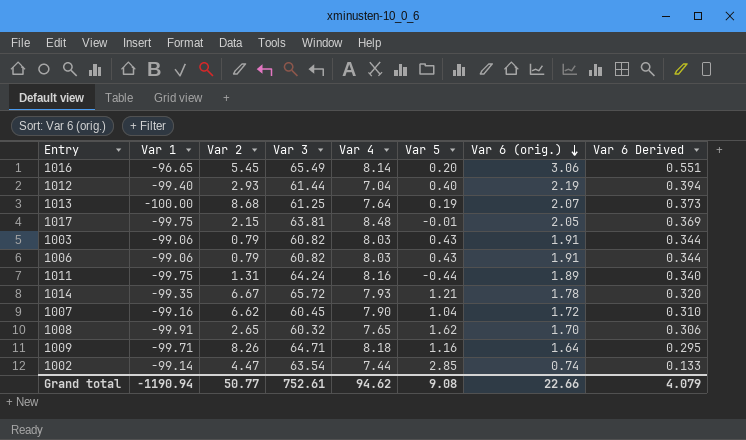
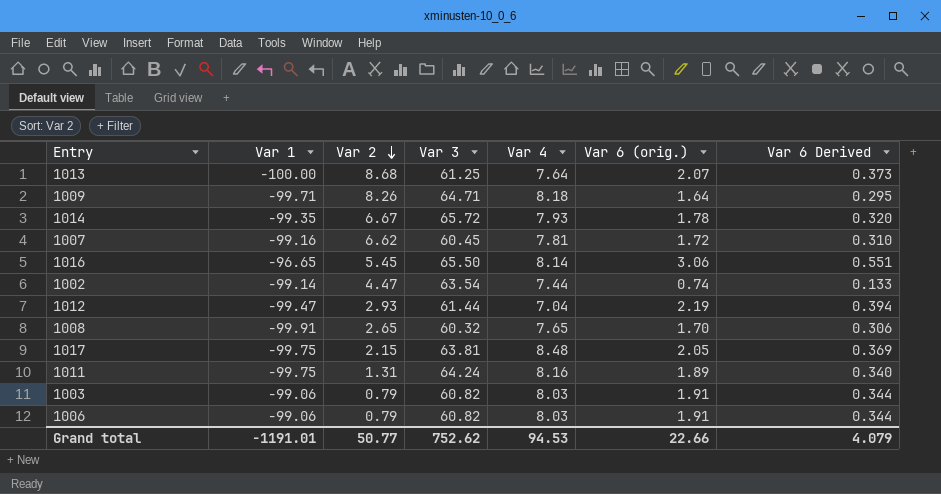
row order: Var 6 (orig.) descending -> Var 2 descending
column Var 5 | position: 6 -> none
1007 | Var 4: 7.90 -> 7.81
1016 | Var 3: 65.49 -> 65.50
1012 | Var 1: -99.40 -> -99.47
Grand total | Var 1: -1190.94 -> -1191.01
Grand total | Var 3: 752.61 -> 752.62
Grand total | Var 4: 94.62 -> 94.53

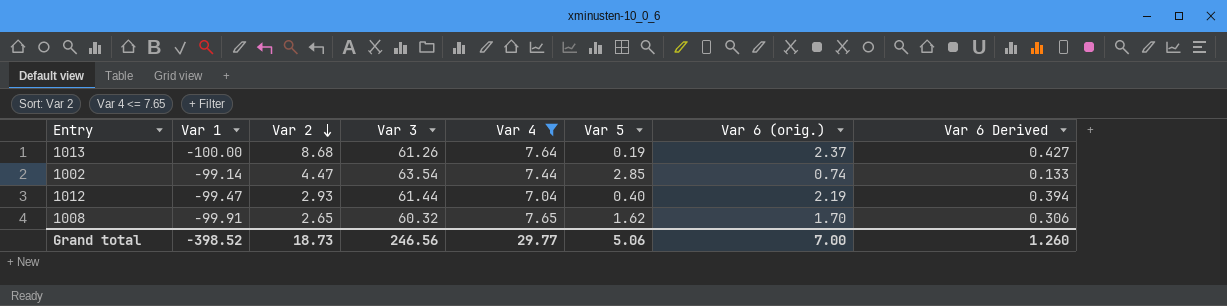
filter: none -> Var 4 <= 7.65
column Var 5 | position: none -> 6
1013 | Var 3: 61.25 -> 61.26
1013 | Var 6 (orig.): 2.07 -> 2.37
1013 | Var 6 Derived: 0.373 -> 0.427
Grand total | Var 1: -1191.01 -> -398.52
Grand total | Var 2: 50.77 -> 18.73
Grand total | Var 3: 752.62 -> 246.56
Grand total | Var 4: 94.53 -> 29.77
Grand total | Var 6 (orig.): 22.66 -> 7.00
Grand total | Var 6 Derived: 4.079 -> 1.260

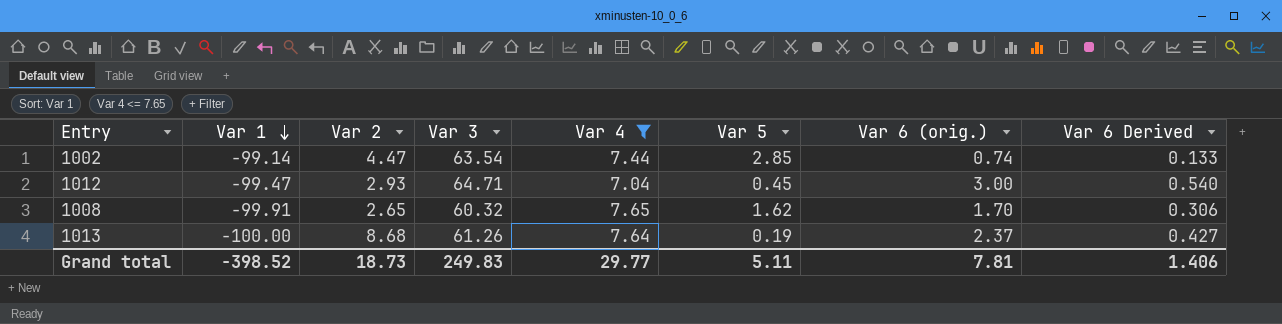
row order: Var 2 descending -> Var 1 descending
1012 | Var 3: 61.44 -> 64.71
1012 | Var 5: 0.40 -> 0.45
1012 | Var 6 (orig.): 2.19 -> 3.00
1012 | Var 6 Derived: 0.394 -> 0.540
Grand total | Var 3: 246.56 -> 249.83
Grand total | Var 5: 5.06 -> 5.11
Grand total | Var 6 (orig.): 7.00 -> 7.81
Grand total | Var 6 Derived: 1.260 -> 1.406

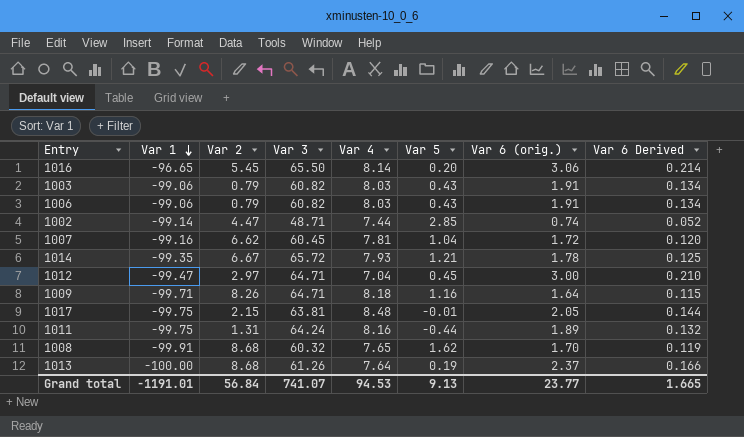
filter: Var 4 <= 7.65 -> none
column Var 6 Derived | formula: [Var 6 (orig.)] * 0.18 -> [Var 6 (orig.)] * 0.07
1002 | Var 3: 63.54 -> 48.71
1012 | Var 2: 2.93 -> 2.97
1008 | Var 2: 2.65 -> 8.68
Grand total | Var 1: -398.52 -> -1191.01
Grand total | Var 2: 18.73 -> 56.84
Grand total | Var 3: 249.83 -> 741.07
Grand total | Var 4: 29.77 -> 94.53
Grand total | Var 5: 5.11 -> 9.13
Grand total | Var 6 (orig.): 7.81 -> 23.77
Grand total | Var 6 Derived: 1.406 -> 1.665

